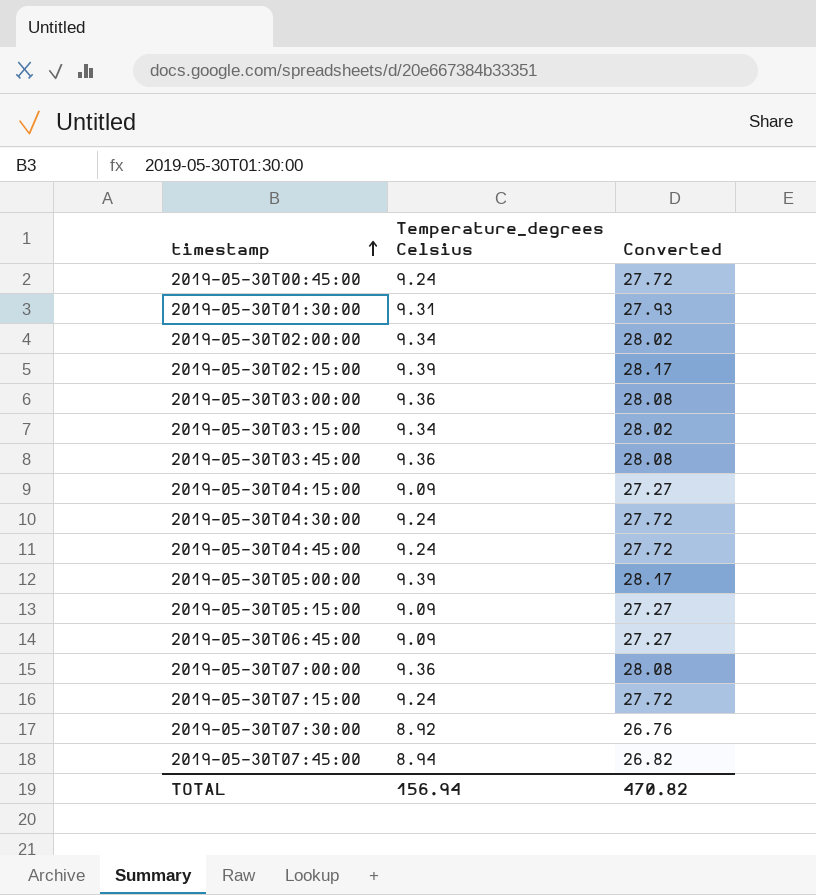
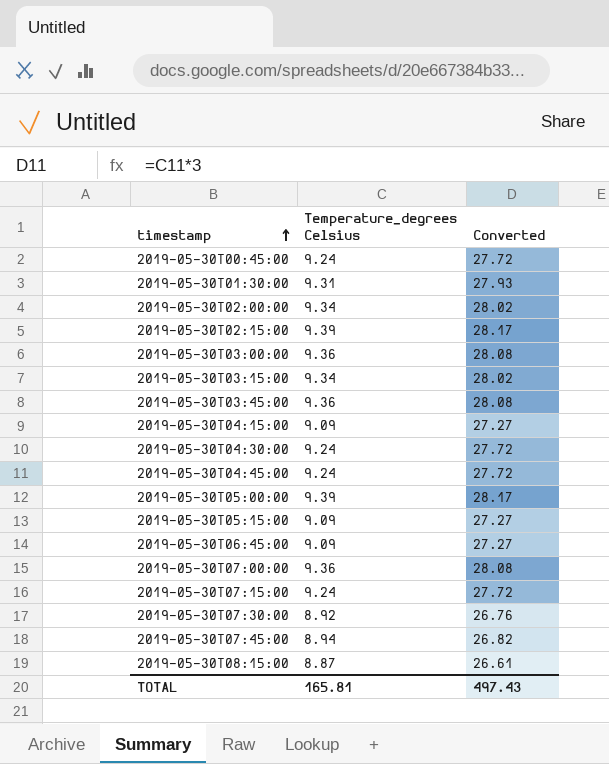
row 2019-05-30T08:15:00: none -> 8.87 | 26.61
TOTAL | Temperature_degrees Celsius: 156.94 -> 165.81
TOTAL | Converted: 470.82 -> 497.43

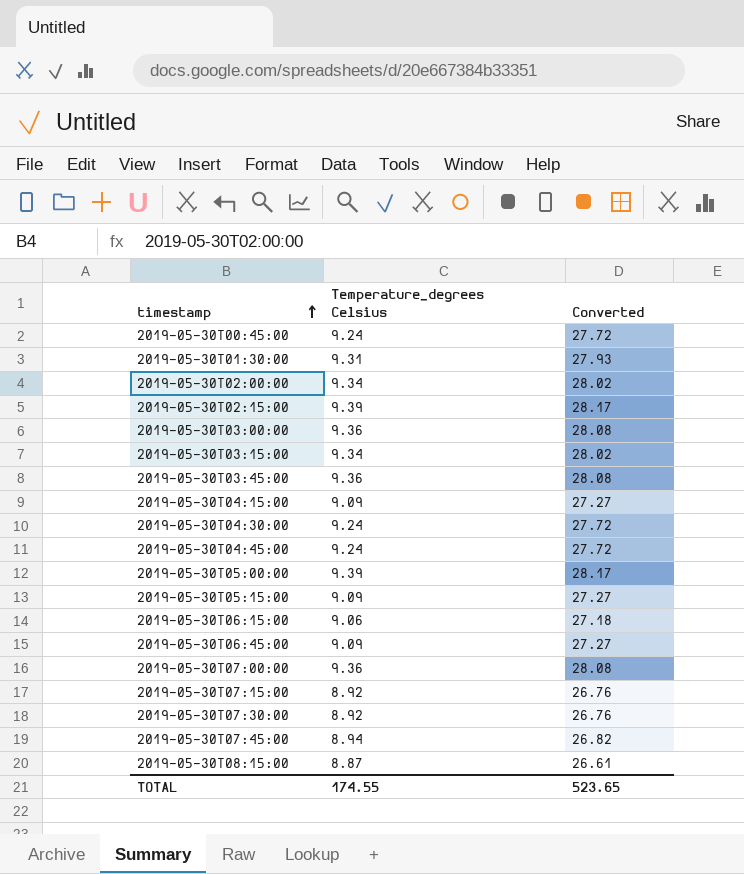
row 2019-05-30T06:15:00: none -> 9.06 | 27.18
2019-05-30T07:15:00 | Temperature_degrees Celsius: 9.24 -> 8.92
2019-05-30T07:15:00 | Converted: 27.72 -> 26.76
TOTAL | Temperature_degrees Celsius: 165.81 -> 174.55
TOTAL | Converted: 497.43 -> 523.65

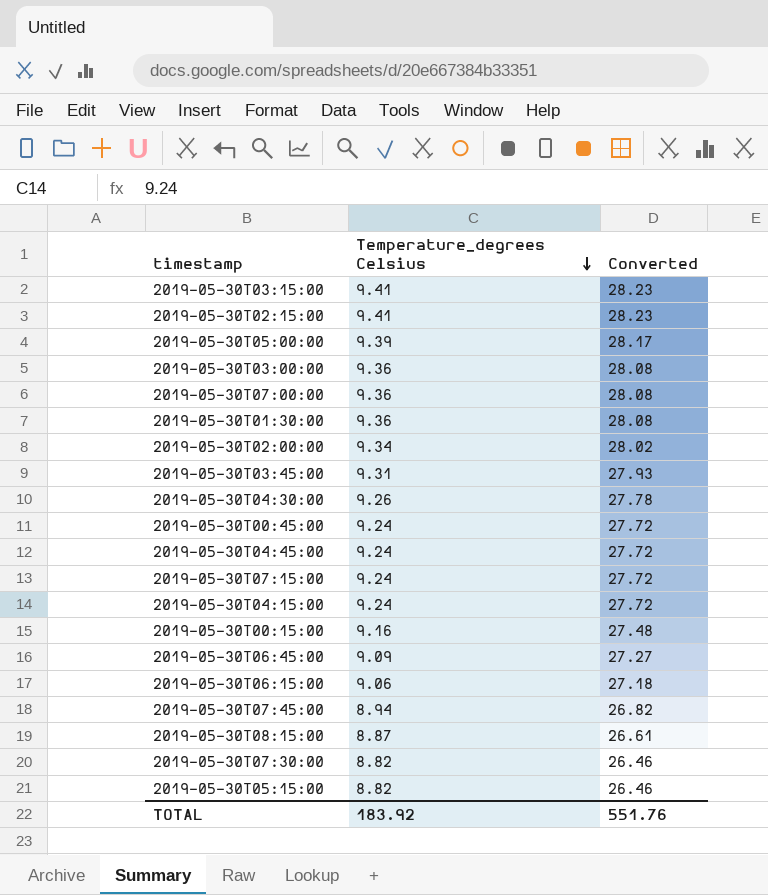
row order: timestamp ascending -> Temperature_degrees Celsius descending
2019-05-30T03:15:00 | Temperature_degrees Celsius: 9.34 -> 9.41
2019-05-30T03:15:00 | Converted: 28.02 -> 28.23
2019-05-30T02:15:00 | Temperature_degrees Celsius: 9.39 -> 9.41
2019-05-30T02:15:00 | Converted: 28.17 -> 28.23
2019-05-30T01:30:00 | Temperature_degrees Celsius: 9.31 -> 9.36
2019-05-30T01:30:00 | Converted: 27.93 -> 28.08
2019-05-30T03:45:00 | Temperature_degrees Celsius: 9.36 -> 9.31
2019-05-30T03:45:00 | Converted: 28.08 -> 27.93
2019-05-30T04:30:00 | Temperature_degrees Celsius: 9.24 -> 9.26
2019-05-30T04:30:00 | Converted: 27.72 -> 27.78
2019-05-30T07:15:00 | Temperature_degrees Celsius: 8.92 -> 9.24
2019-05-30T07:15:00 | Converted: 26.76 -> 27.72
2019-05-30T04:15:00 | Temperature_degrees Celsius: 9.09 -> 9.24
2019-05-30T04:15:00 | Converted: 27.27 -> 27.72
row 2019-05-30T00:15:00: none -> 9.16 | 27.48
2019-05-30T07:30:00 | Temperature_degrees Celsius: 8.92 -> 8.82
2019-05-30T07:30:00 | Converted: 26.76 -> 26.46
2019-05-30T05:15:00 | Temperature_degrees Celsius: 9.09 -> 8.82
2019-05-30T05:15:00 | Converted: 27.27 -> 26.46
TOTAL | Temperature_degrees Celsius: 174.55 -> 183.92
TOTAL | Converted: 523.65 -> 551.76

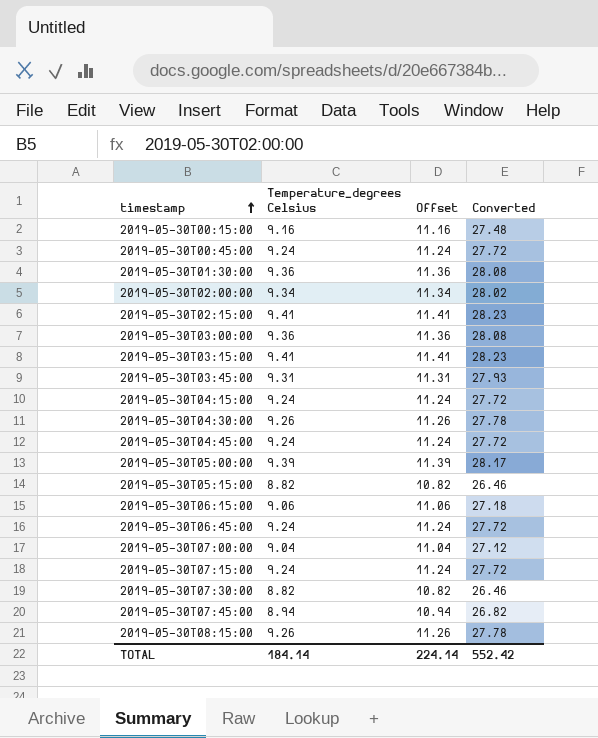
row order: Temperature_degrees Celsius descending -> timestamp ascending
column Offset | formula: none -> [Temperature_degrees Celsius] + 2
2019-05-30T06:45:00 | Temperature_degrees Celsius: 9.09 -> 9.24
2019-05-30T06:45:00 | Converted: 27.27 -> 27.72
2019-05-30T07:00:00 | Temperature_degrees Celsius: 9.36 -> 9.04
2019-05-30T07:00:00 | Converted: 28.08 -> 27.12
2019-05-30T08:15:00 | Temperature_degrees Celsius: 8.87 -> 9.26
2019-05-30T08:15:00 | Converted: 26.61 -> 27.78
TOTAL | Temperature_degrees Celsius: 183.92 -> 184.14
TOTAL | Converted: 551.76 -> 552.42

